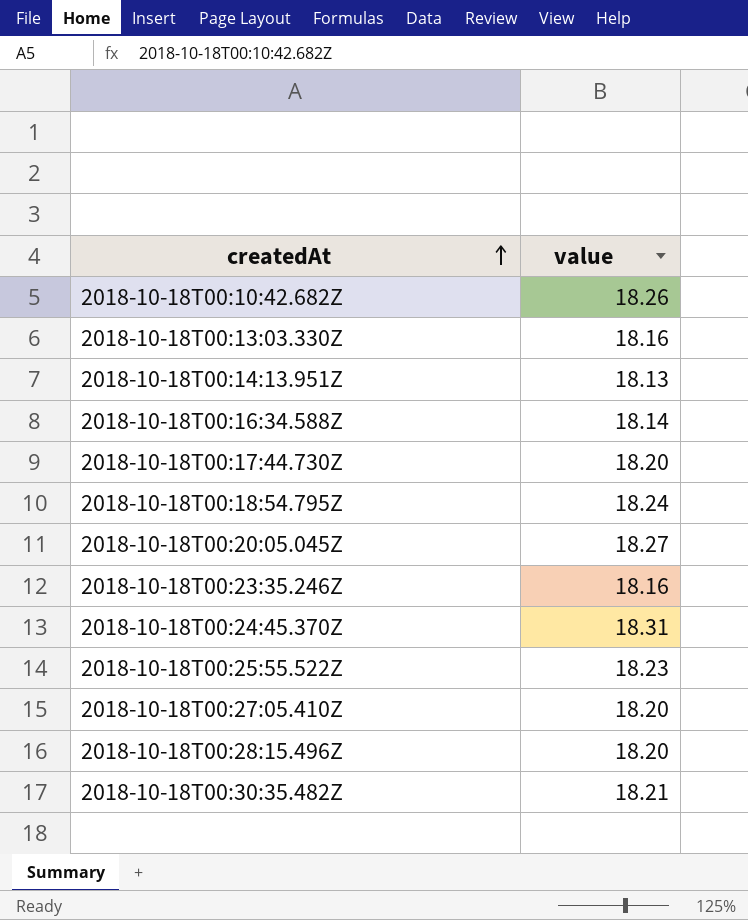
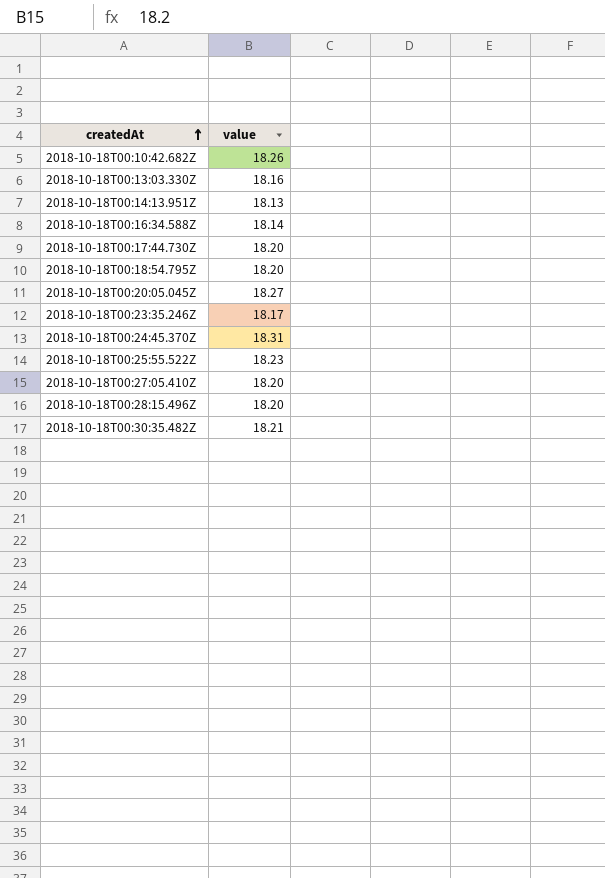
2018-10-18T00:18:54.795Z | value: 18.24 -> 18.20
2018-10-18T00:23:35.246Z | value: 18.16 -> 18.17

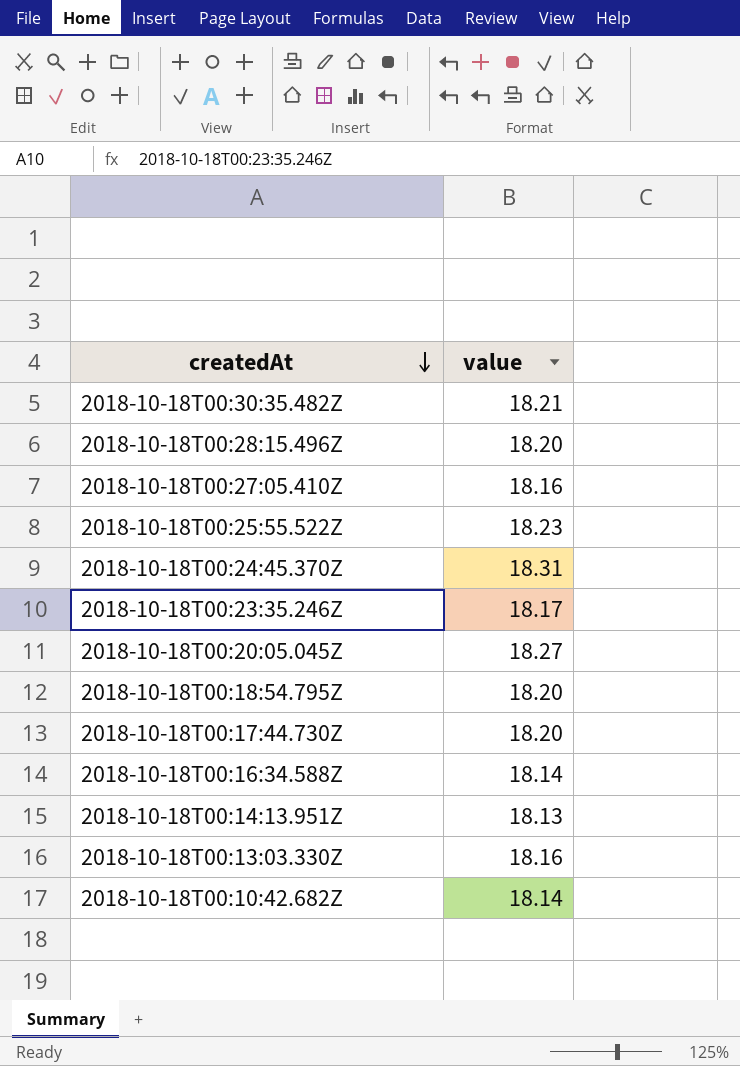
row order: createdAt ascending -> createdAt descending
2018-10-18T00:27:05.410Z | value: 18.20 -> 18.16
2018-10-18T00:10:42.682Z | value: 18.26 -> 18.14

